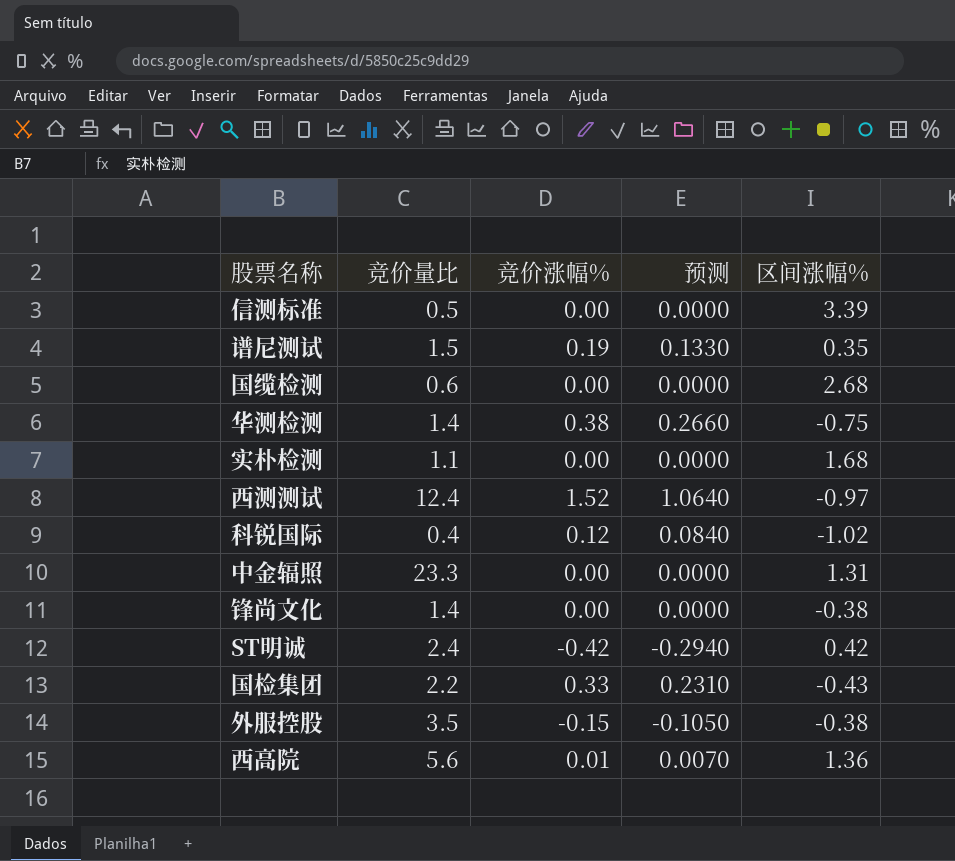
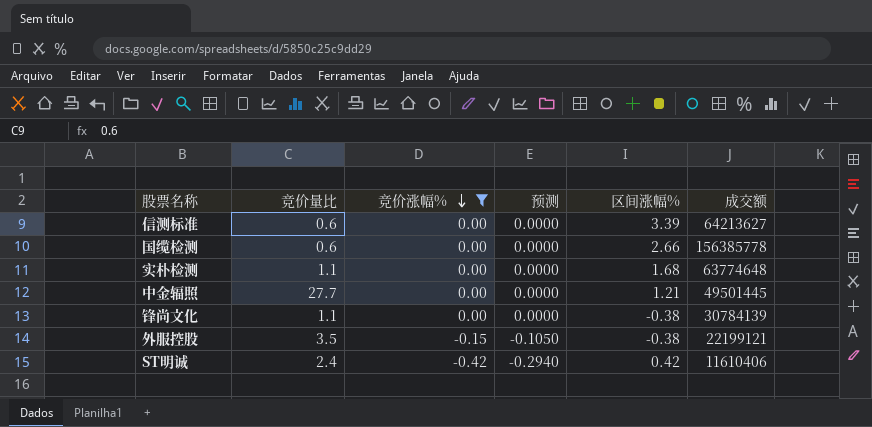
filter: none -> 竞价涨幅% <= 0.00
row order: none -> 竞价涨幅% descending
column 成交额 | position: none -> 6
信测标准 | 竞价量比: 0.5 -> 0.6
国缆检测 | 区间涨幅%: 2.68 -> 2.66
中金辐照 | 竞价量比: 23.3 -> 27.7
中金辐照 | 区间涨幅%: 1.31 -> 1.21
锋尚文化 | 竞价量比: 1.4 -> 1.1

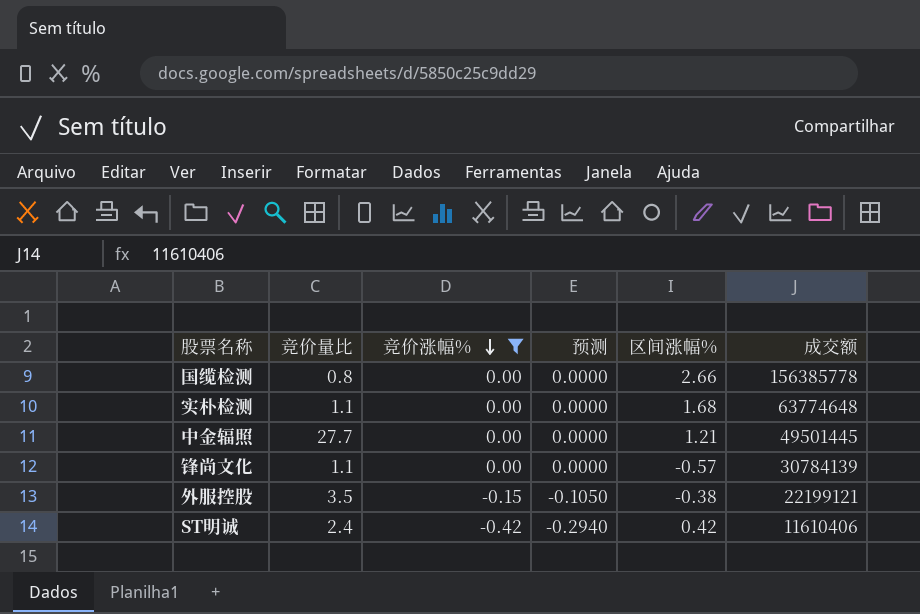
row 信测标准: 0.6 | 0.00 | 0.0000 | 3.39 | 64213627 -> none
国缆检测 | 竞价量比: 0.6 -> 0.8
锋尚文化 | 区间涨幅%: -0.38 -> -0.57

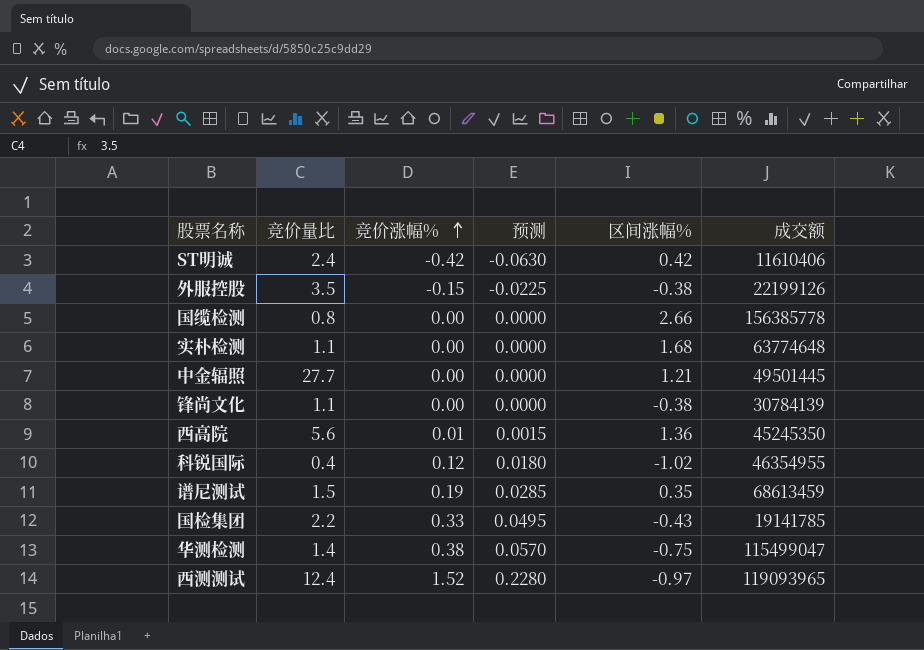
filter: 竞价涨幅% <= 0.00 -> none
row order: 竞价涨幅% descending -> 竞价涨幅% ascending
column 预测 | formula: [竞价涨幅%] * 0.7 -> [竞价涨幅%] * 0.15
外服控股 | 成交额: 22199121 -> 22199126
锋尚文化 | 区间涨幅%: -0.57 -> -0.38

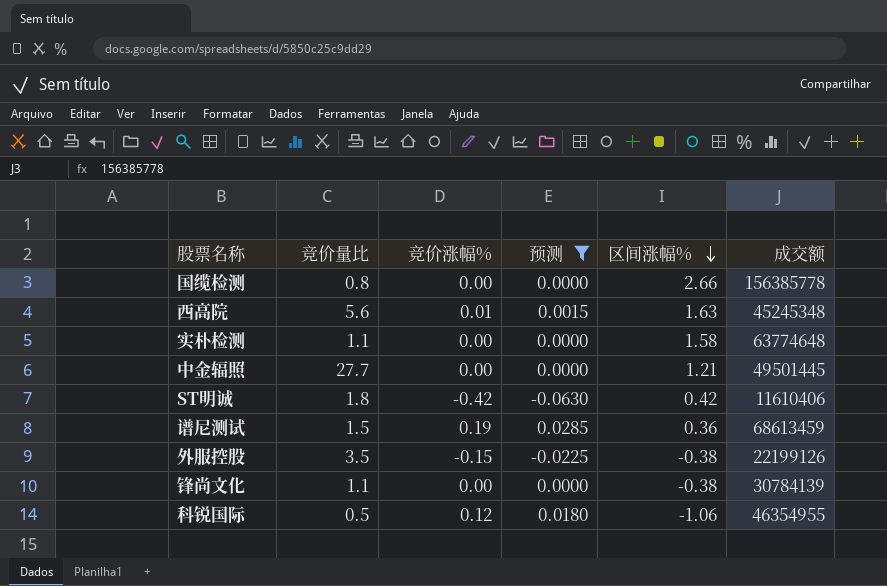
filter: none -> 预测 <= 0.0285
row order: 竞价涨幅% ascending -> 区间涨幅% descending
西高院 | 区间涨幅%: 1.36 -> 1.63
西高院 | 成交额: 45245350 -> 45245348
实朴检测 | 区间涨幅%: 1.68 -> 1.58
ST明诚 | 竞价量比: 2.4 -> 1.8
谱尼测试 | 区间涨幅%: 0.35 -> 0.36
科锐国际 | 竞价量比: 0.4 -> 0.5
科锐国际 | 区间涨幅%: -1.02 -> -1.06

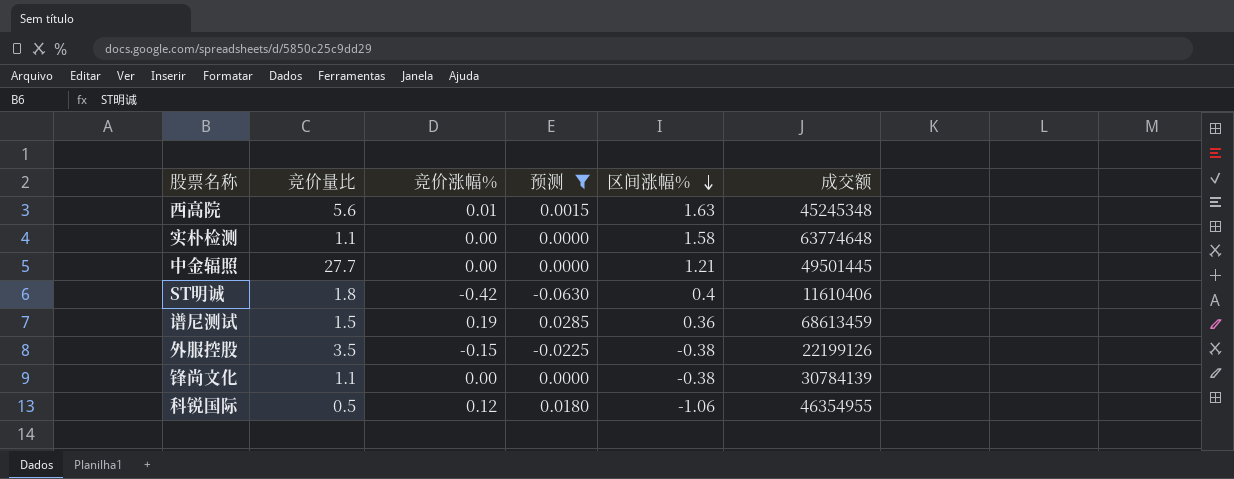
row 国缆检测: 0.8 | 0.00 | 0.0000 | 2.66 | 156385778 -> none
ST明诚 | 区间涨幅%: 0.42 -> 0.4

